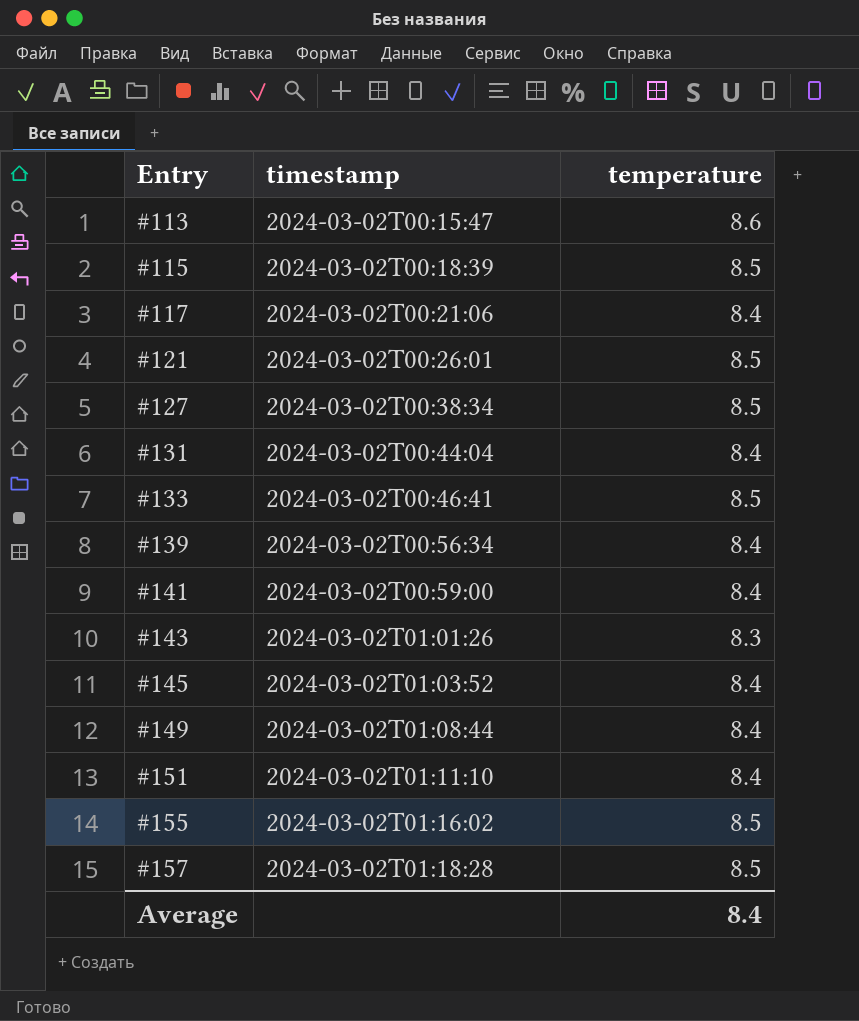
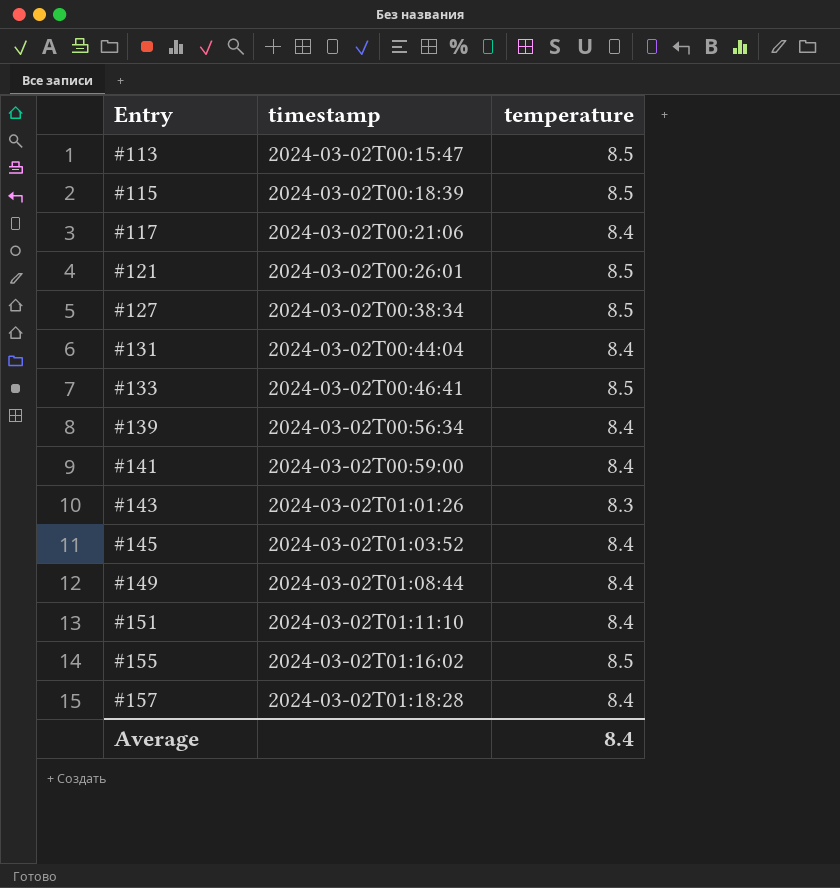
#113 | temperature: 8.6 -> 8.5
#157 | temperature: 8.5 -> 8.4

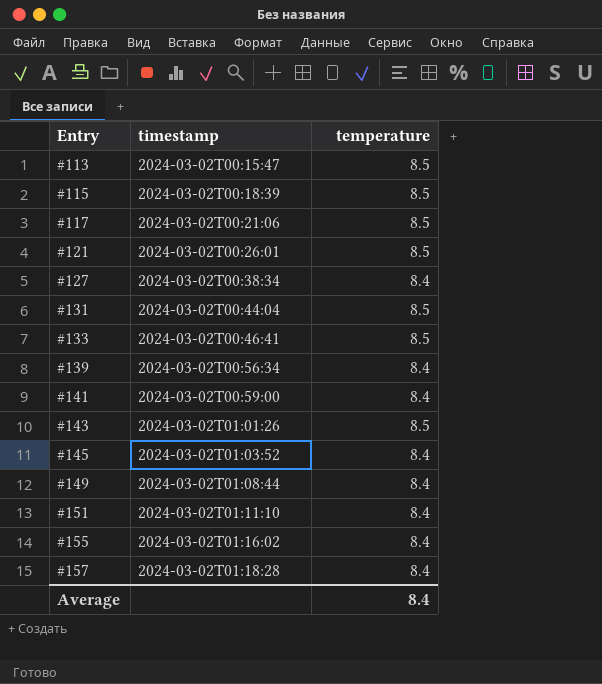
#117 | temperature: 8.4 -> 8.5
#127 | temperature: 8.5 -> 8.4
#131 | temperature: 8.4 -> 8.5
#143 | temperature: 8.3 -> 8.5
#155 | temperature: 8.5 -> 8.4

